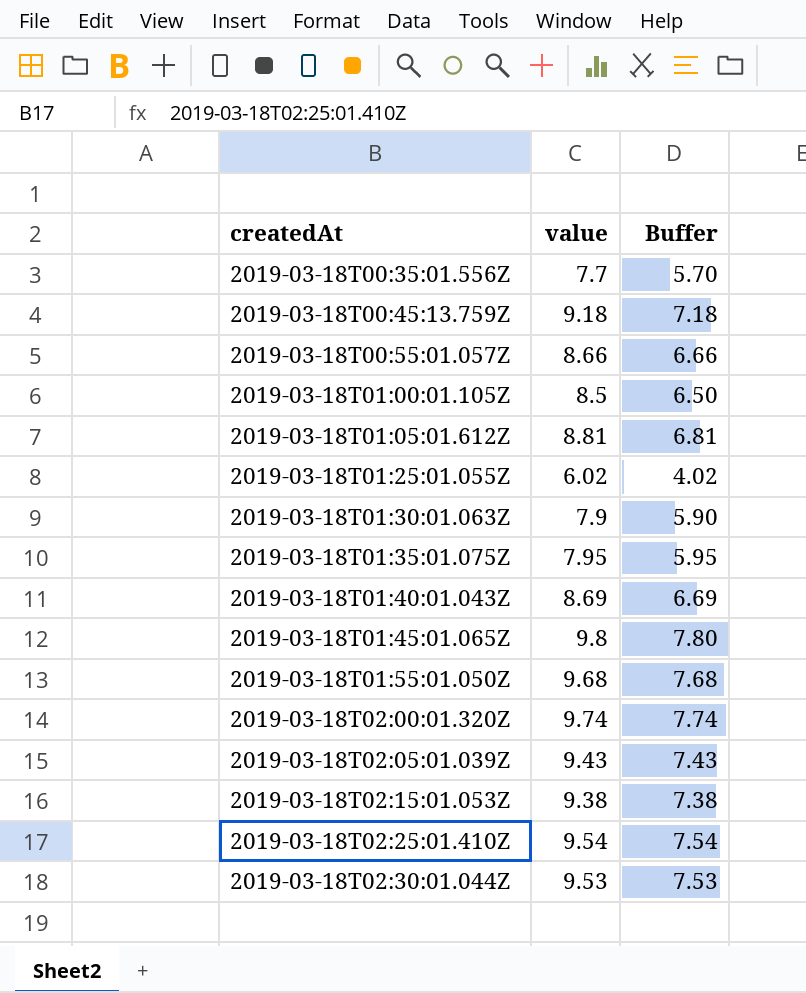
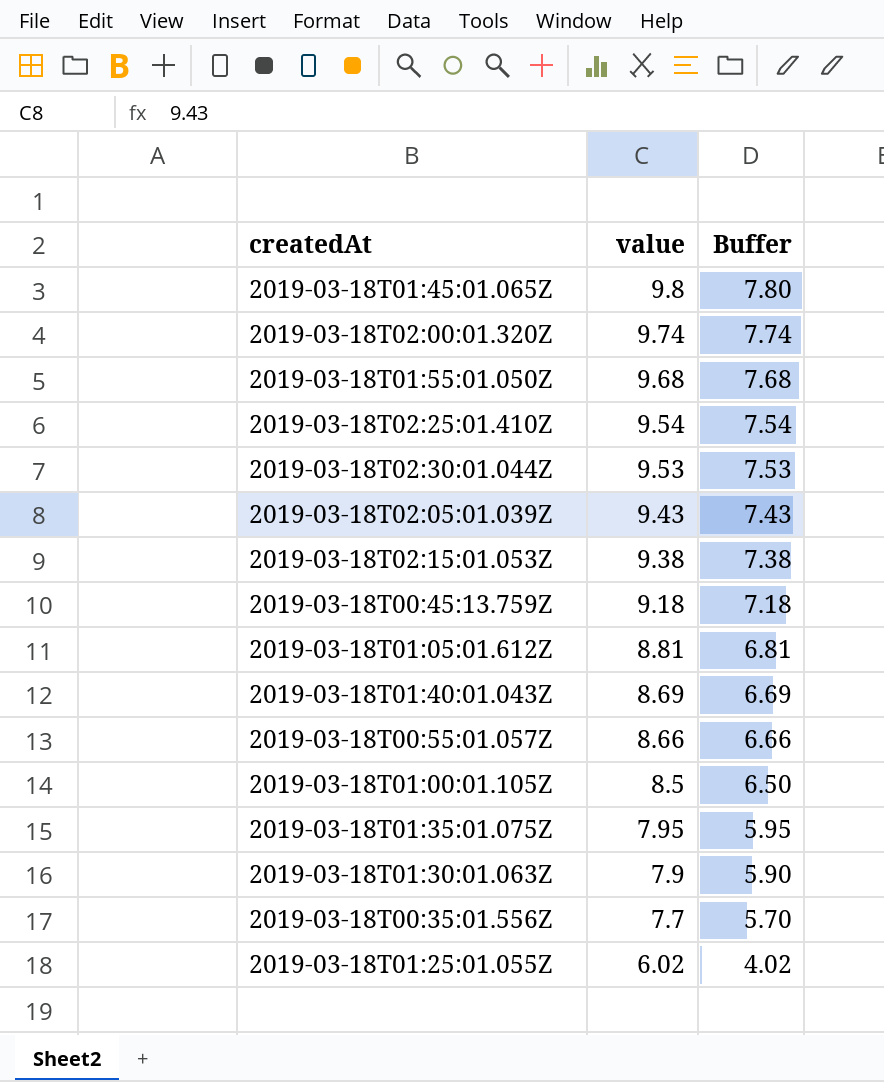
row order: createdAt ascending -> value descending

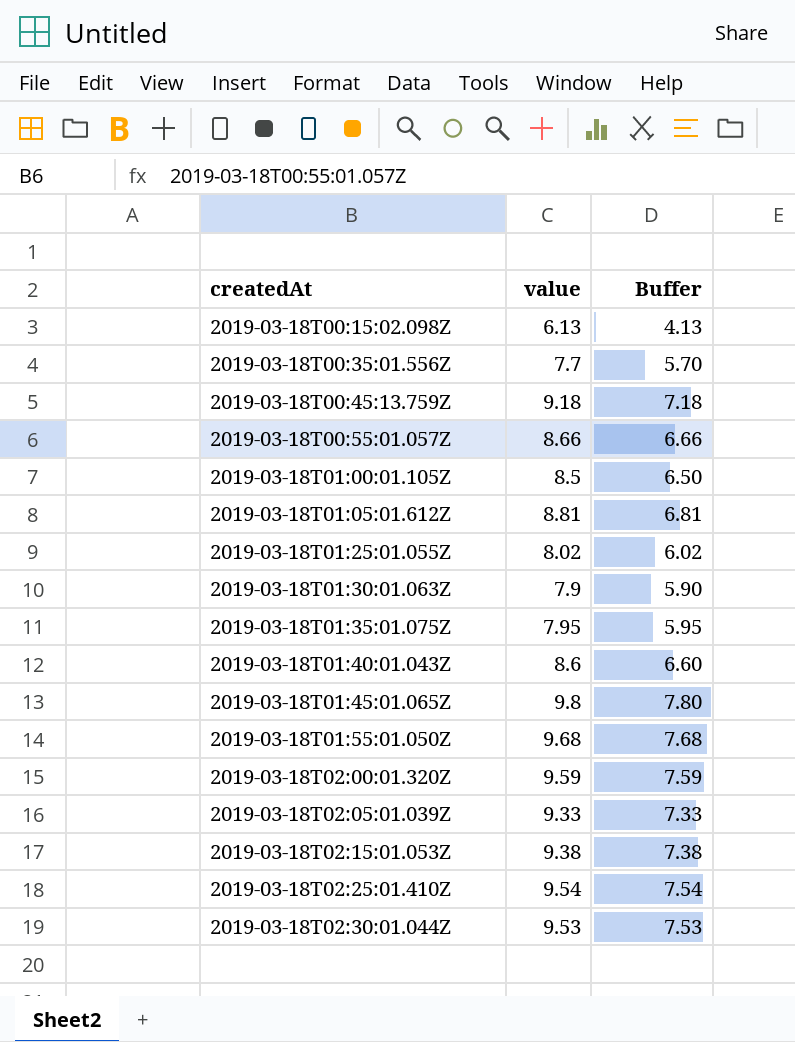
row order: value descending -> createdAt ascending
row 2019-03-18T00:15:02.098Z: none -> 6.13 | 4.13
2019-03-18T01:25:01.055Z | value: 6.02 -> 8.02
2019-03-18T01:25:01.055Z | Buffer: 4.02 -> 6.02
2019-03-18T01:40:01.043Z | value: 8.69 -> 8.6
2019-03-18T01:40:01.043Z | Buffer: 6.69 -> 6.60
2019-03-18T02:00:01.320Z | value: 9.74 -> 9.59
2019-03-18T02:00:01.320Z | Buffer: 7.74 -> 7.59
2019-03-18T02:05:01.039Z | value: 9.43 -> 9.33
2019-03-18T02:05:01.039Z | Buffer: 7.43 -> 7.33

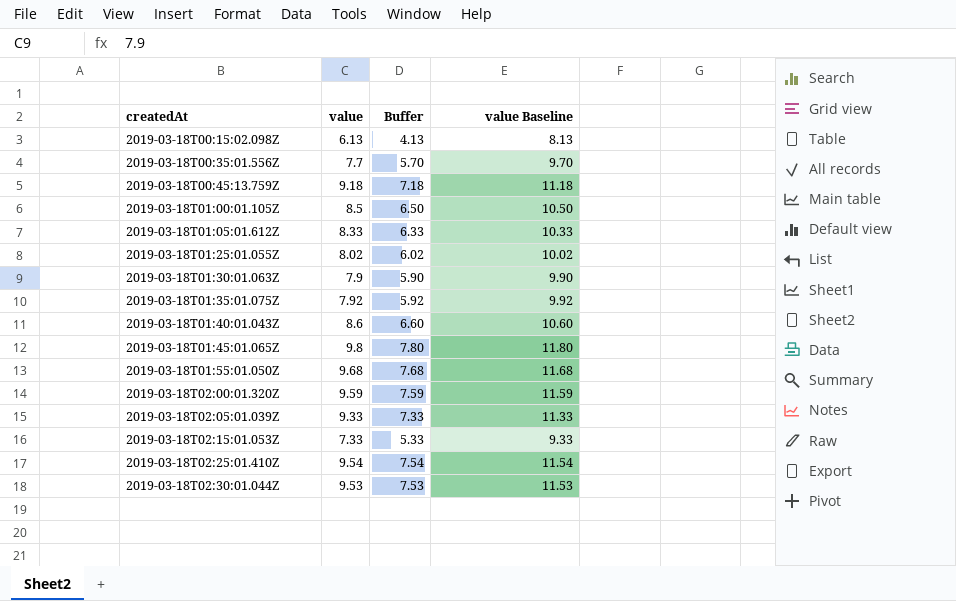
column value Baseline | formula: none -> [value] + 2
row 2019-03-18T00:55:01.057Z: 8.66 | 6.66 -> none
2019-03-18T01:05:01.612Z | value: 8.81 -> 8.33
2019-03-18T01:05:01.612Z | Buffer: 6.81 -> 6.33
2019-03-18T01:35:01.075Z | value: 7.95 -> 7.92
2019-03-18T01:35:01.075Z | Buffer: 5.95 -> 5.92
2019-03-18T02:15:01.053Z | value: 9.38 -> 7.33
2019-03-18T02:15:01.053Z | Buffer: 7.38 -> 5.33

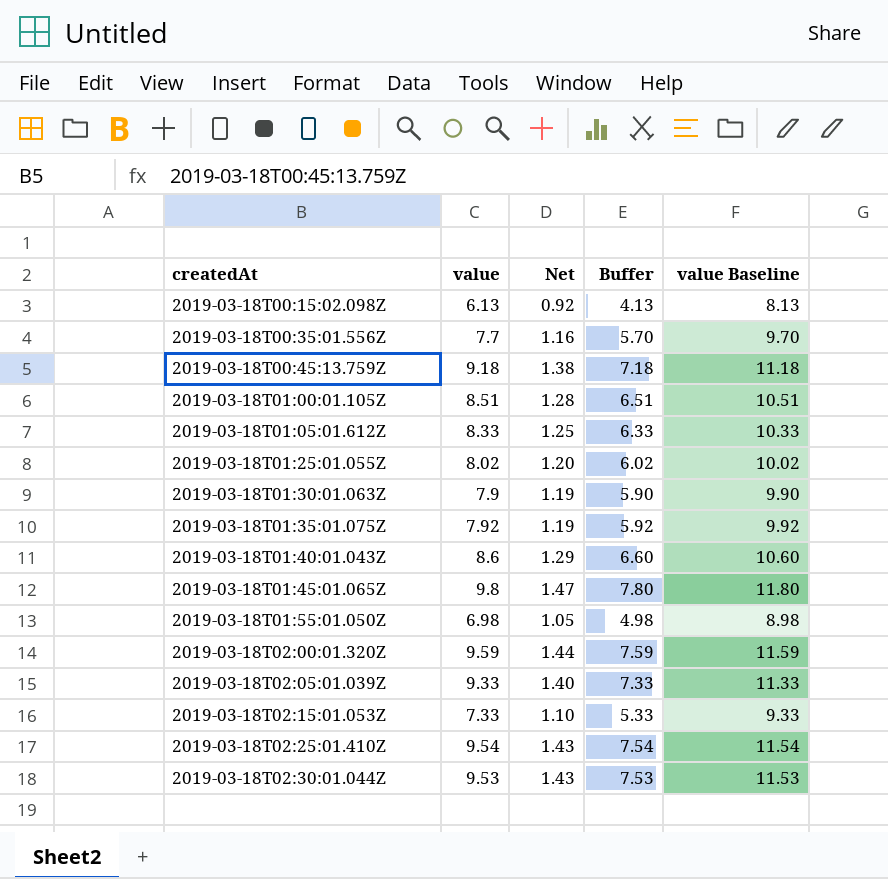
column Net | formula: none -> [value] * 0.15
2019-03-18T01:00:01.105Z | value: 8.5 -> 8.51
2019-03-18T01:00:01.105Z | Buffer: 6.50 -> 6.51
2019-03-18T01:00:01.105Z | value Baseline: 10.50 -> 10.51
2019-03-18T01:55:01.050Z | value: 9.68 -> 6.98
2019-03-18T01:55:01.050Z | Buffer: 7.68 -> 4.98
2019-03-18T01:55:01.050Z | value Baseline: 11.68 -> 8.98

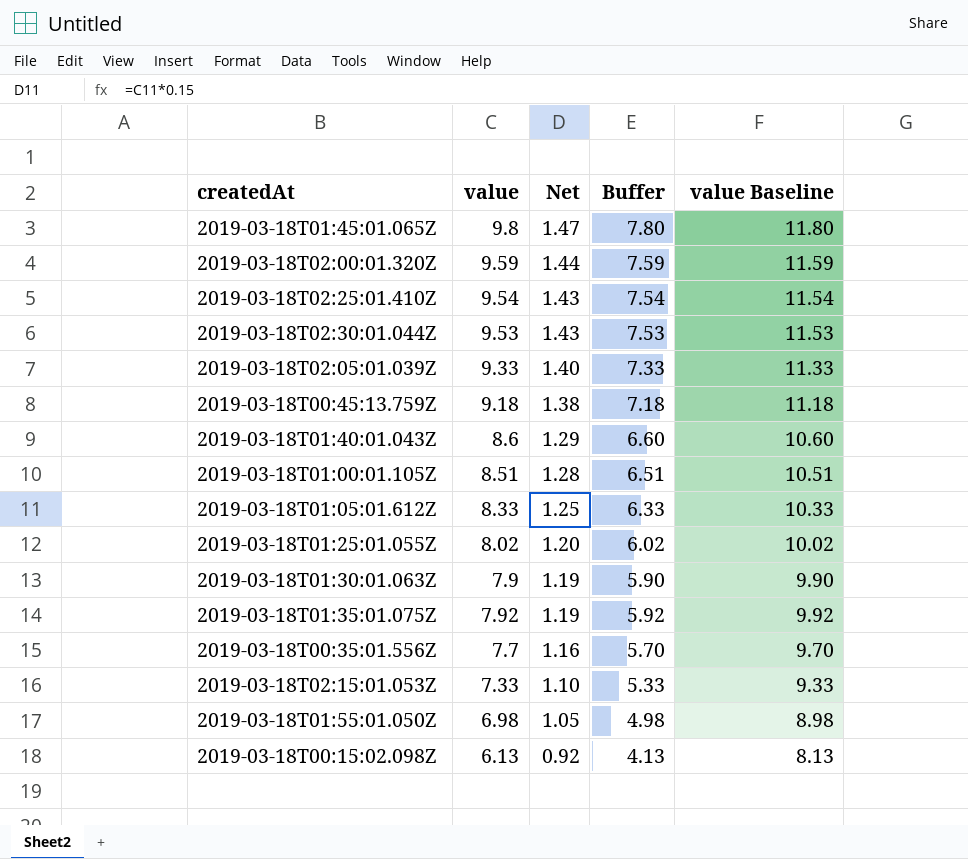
row order: createdAt ascending -> Net descending

